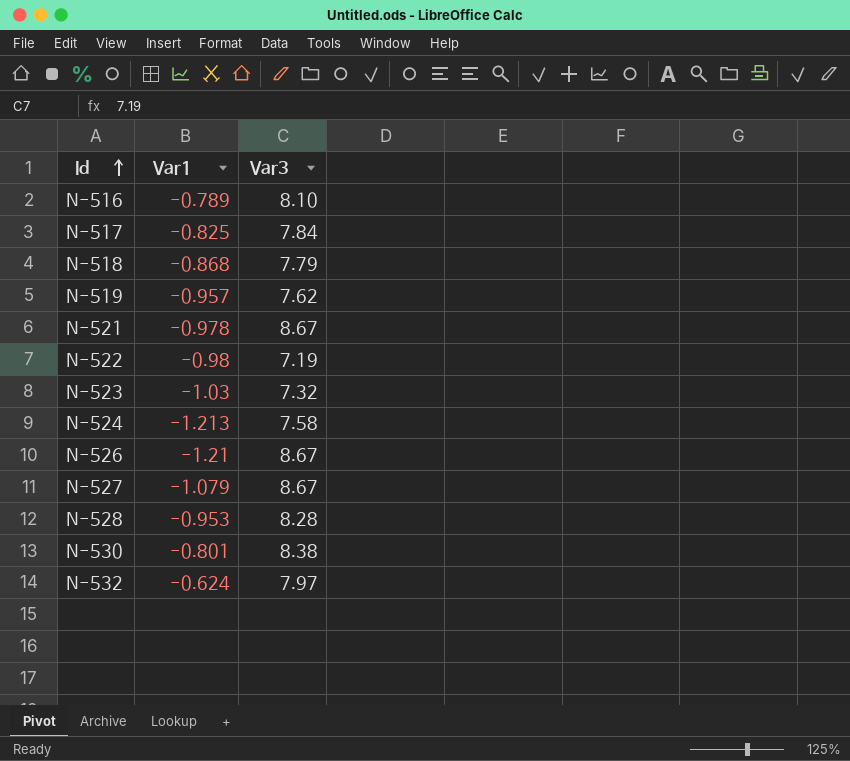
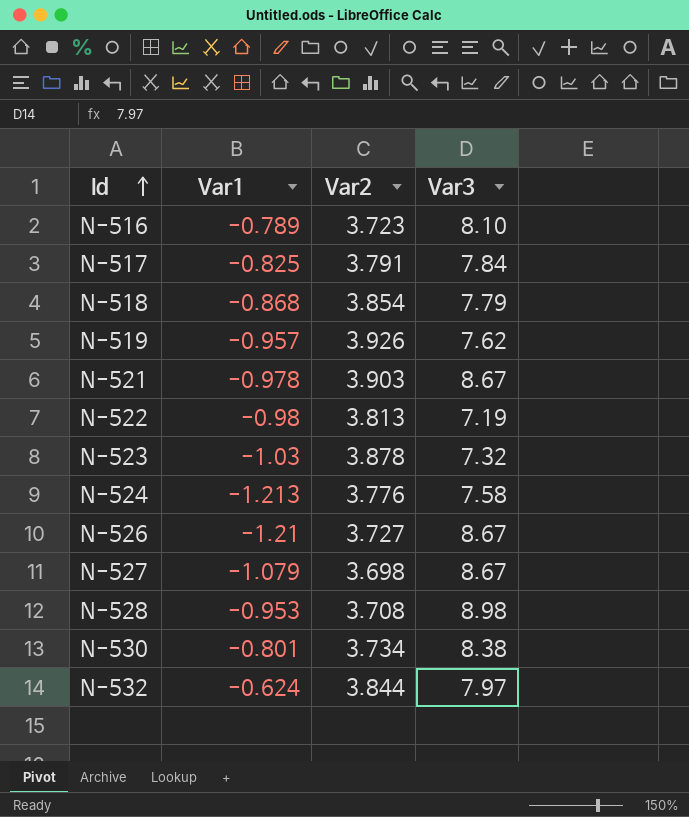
column Var2 | position: none -> 3
N-528 | Var3: 8.28 -> 8.98

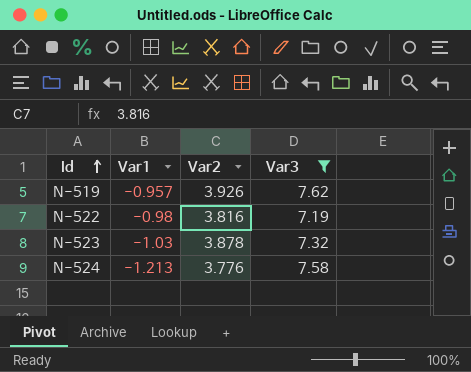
filter: none -> Var3 <= 7.62
N-522 | Var2: 3.813 -> 3.816

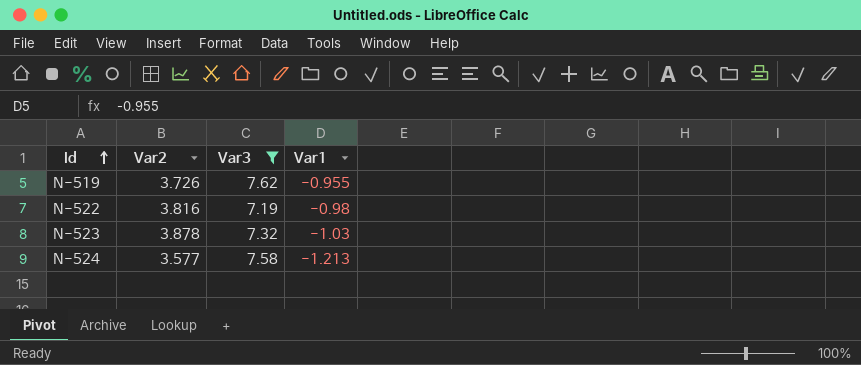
column Var1 | position: 2 -> 4
N-519 | Var2: 3.926 -> 3.726
N-519 | Var1: -0.957 -> -0.955
N-524 | Var2: 3.776 -> 3.577

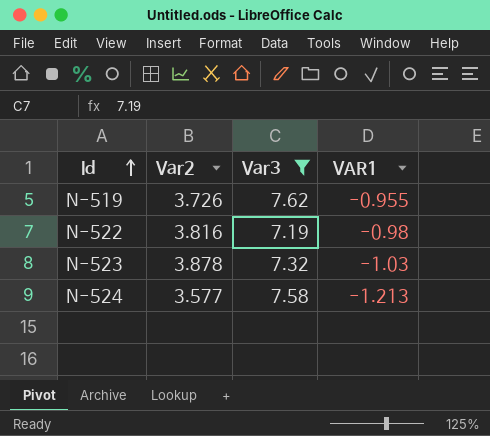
column name: Var1 -> VAR1

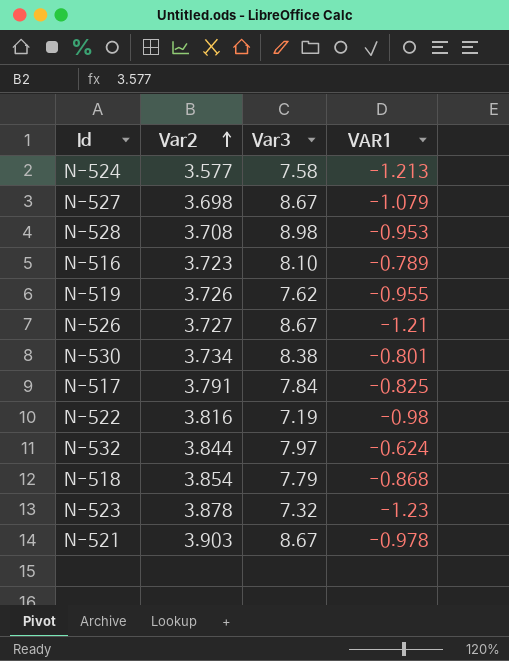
filter: Var3 <= 7.62 -> none
row order: Id ascending -> Var2 ascending
N-523 | VAR1: -1.03 -> -1.23

